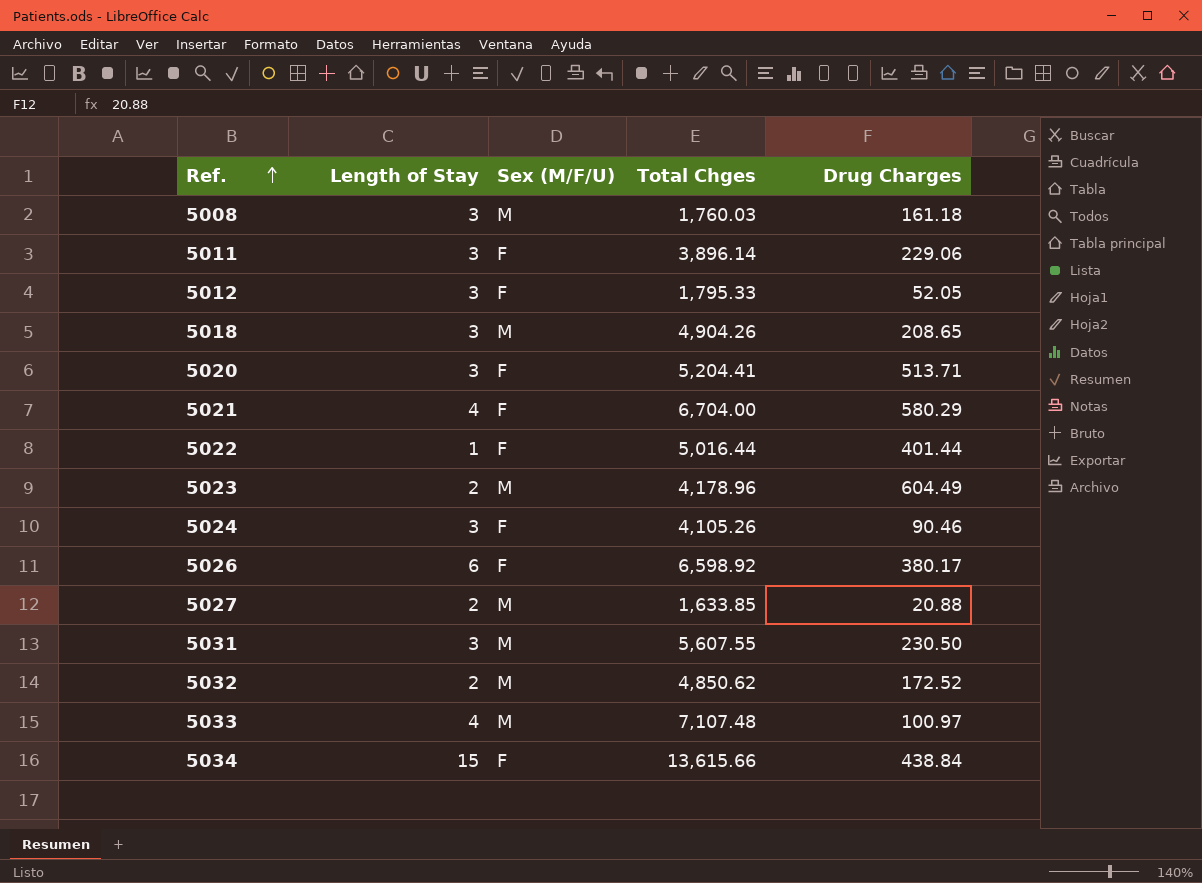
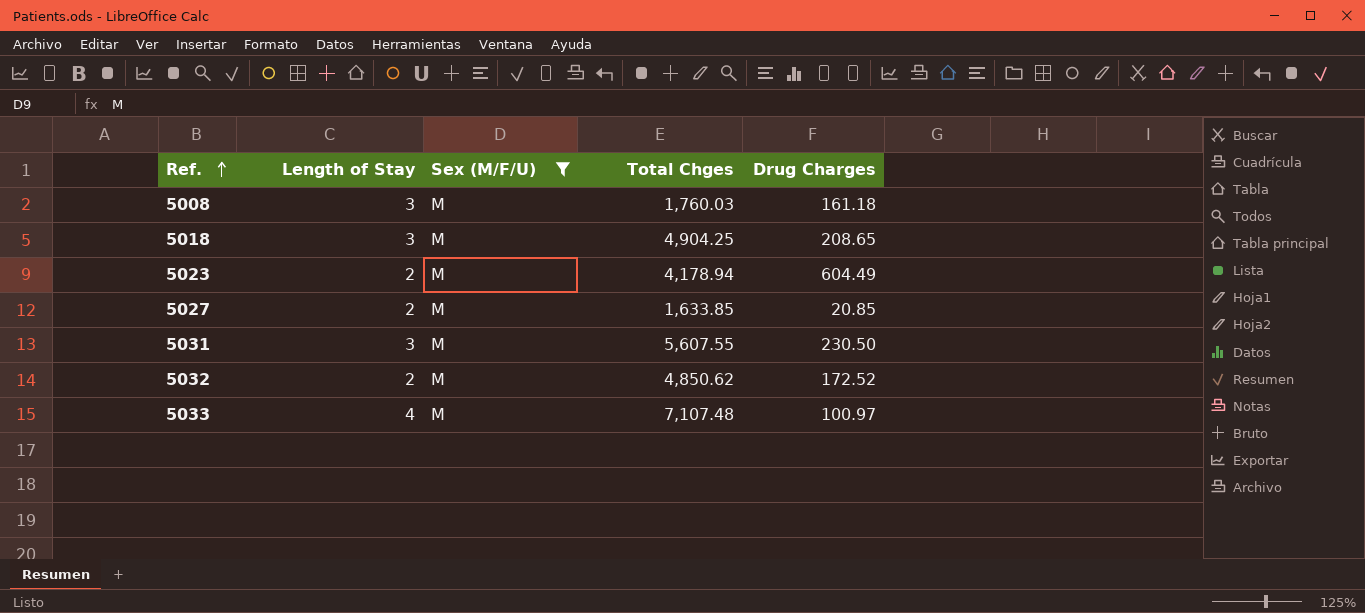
filter: none -> Sex (M/F/U) = M
5018 | Total Chges: 4,904.26 -> 4,904.25
5023 | Total Chges: 4,178.96 -> 4,178.94
5027 | Drug Charges: 20.88 -> 20.85

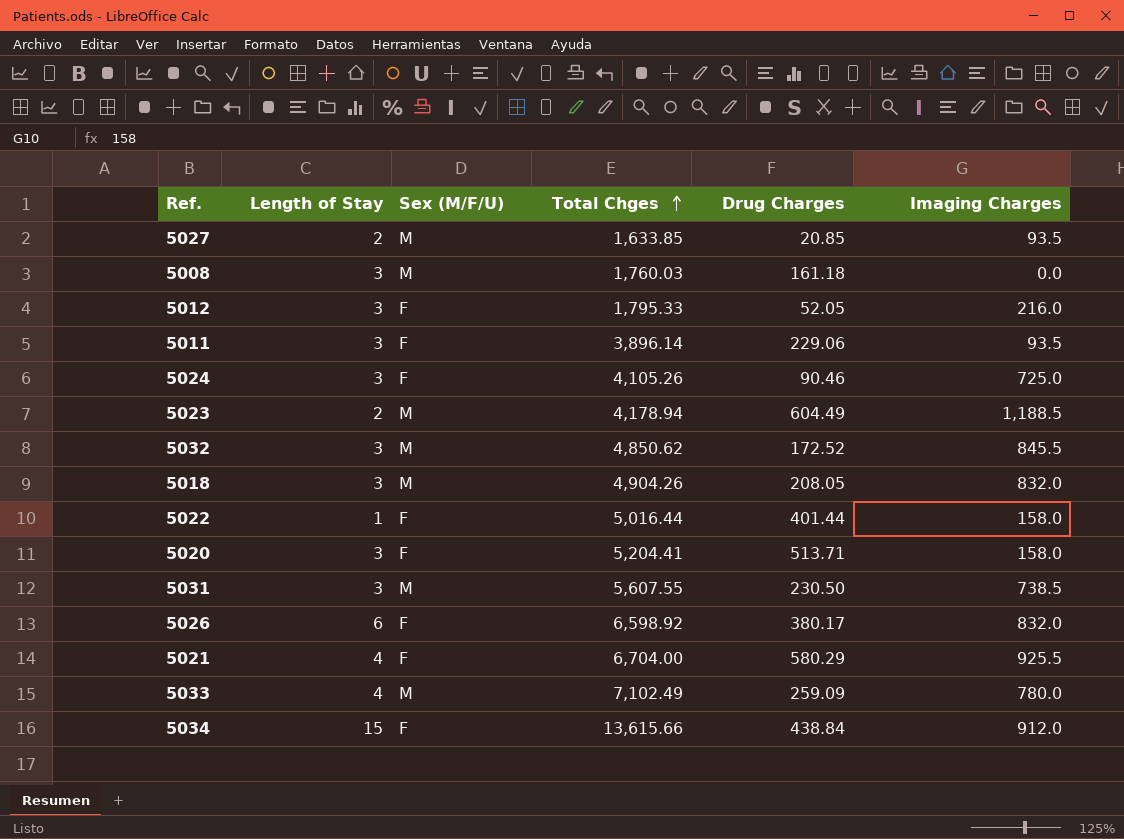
filter: Sex (M/F/U) = M -> none
row order: Ref. ascending -> Total Chges ascending
column Imaging Charges | position: none -> 6
5032 | Length of Stay: 2 -> 3
5018 | Total Chges: 4,904.25 -> 4,904.26
5018 | Drug Charges: 208.65 -> 208.05
5033 | Total Chges: 7,107.48 -> 7,102.49
5033 | Drug Charges: 100.97 -> 259.09

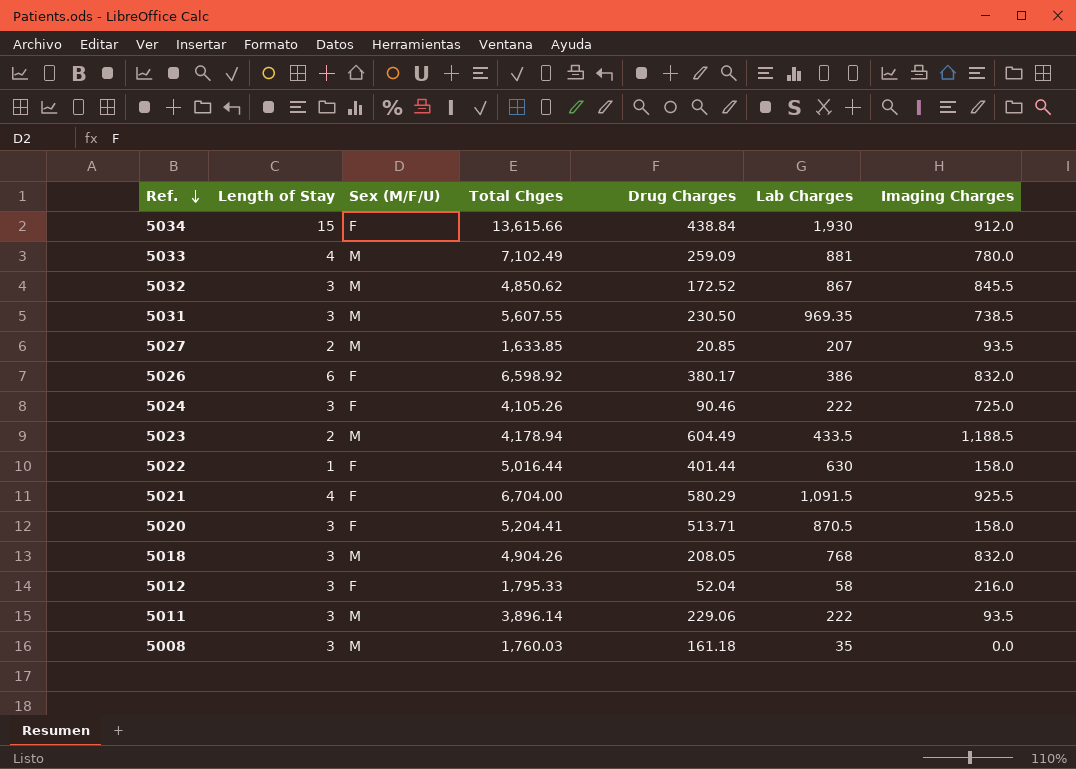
row order: Total Chges ascending -> Ref. descending
column Lab Charges | position: none -> 6
5012 | Drug Charges: 52.05 -> 52.04
5011 | Sex (M/F/U): F -> M

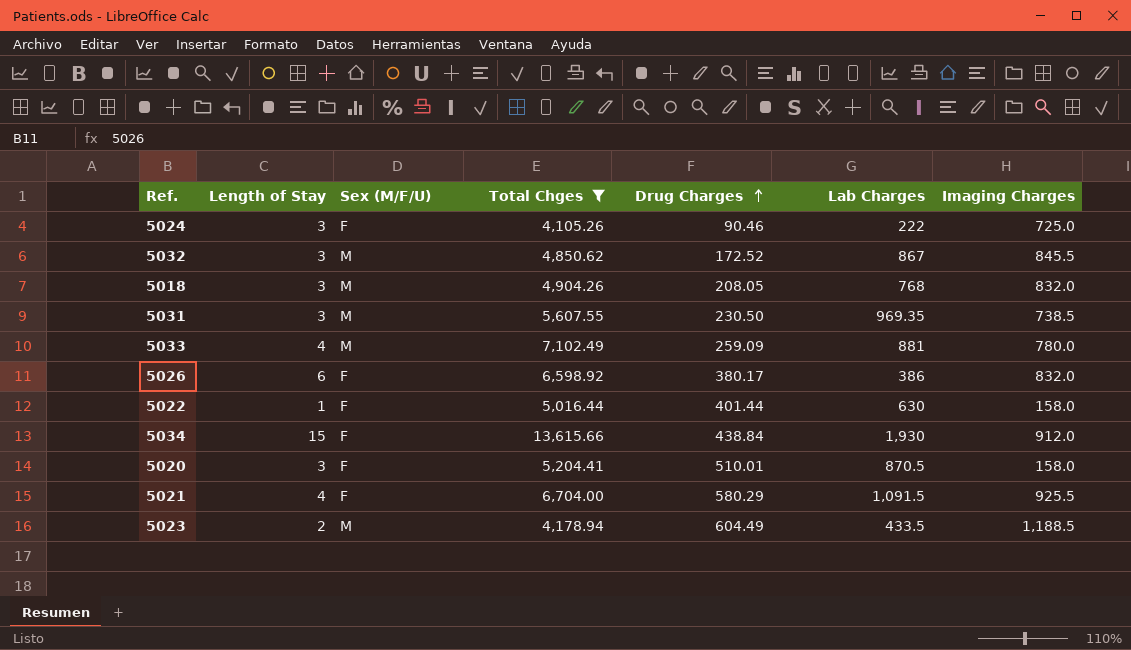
filter: none -> Total Chges >= 4,105.26
row order: Ref. descending -> Drug Charges ascending
5020 | Drug Charges: 513.71 -> 510.01

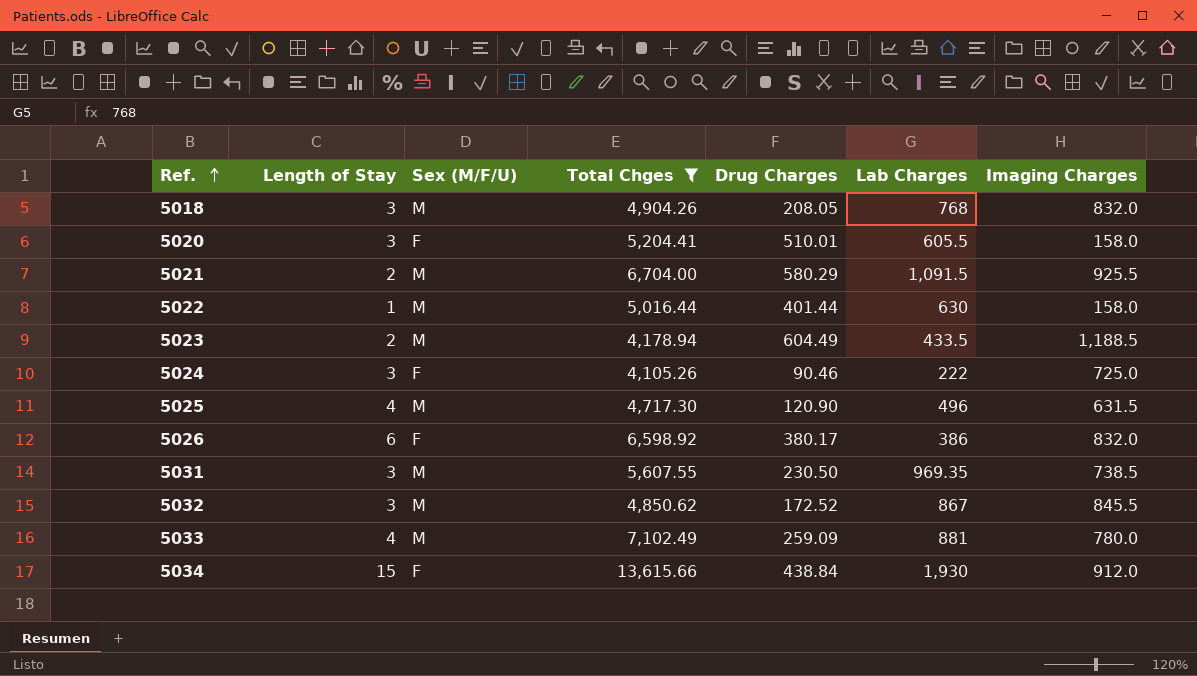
row order: Drug Charges ascending -> Ref. ascending
5020 | Lab Charges: 870.5 -> 605.5
5021 | Length of Stay: 4 -> 2
5021 | Sex (M/F/U): F -> M
5022 | Sex (M/F/U): F -> M
row 5025: none -> 4 | M | 4,717.30 | 120.90 | 496 | 631.5

